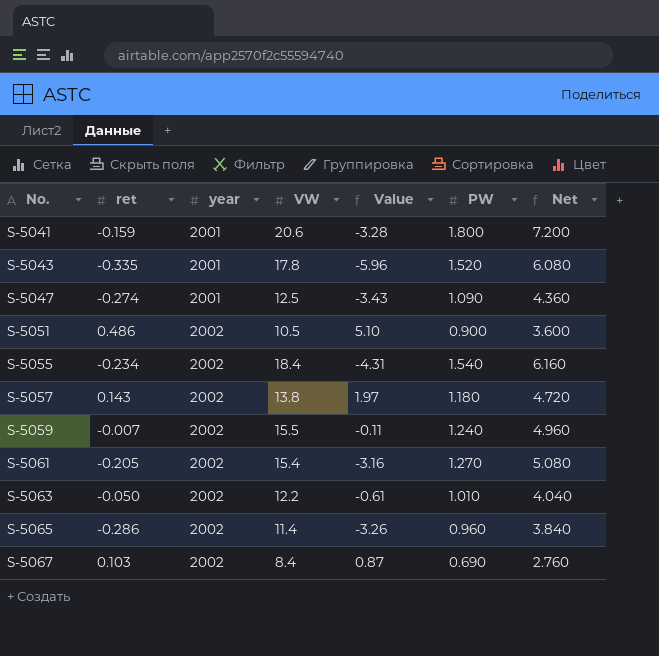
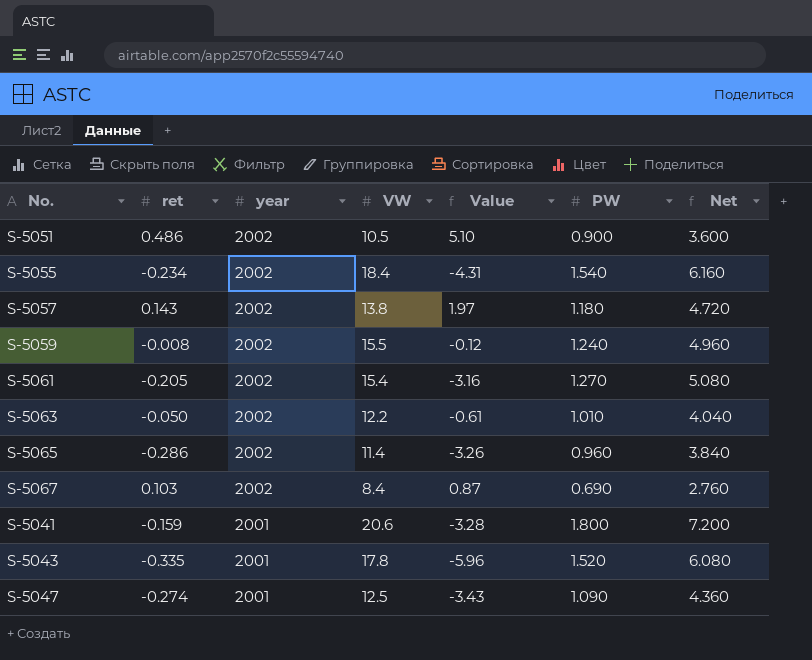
row order: No. ascending -> year descending
S-5059 | ret: -0.007 -> -0.008
S-5059 | Value: -0.11 -> -0.12

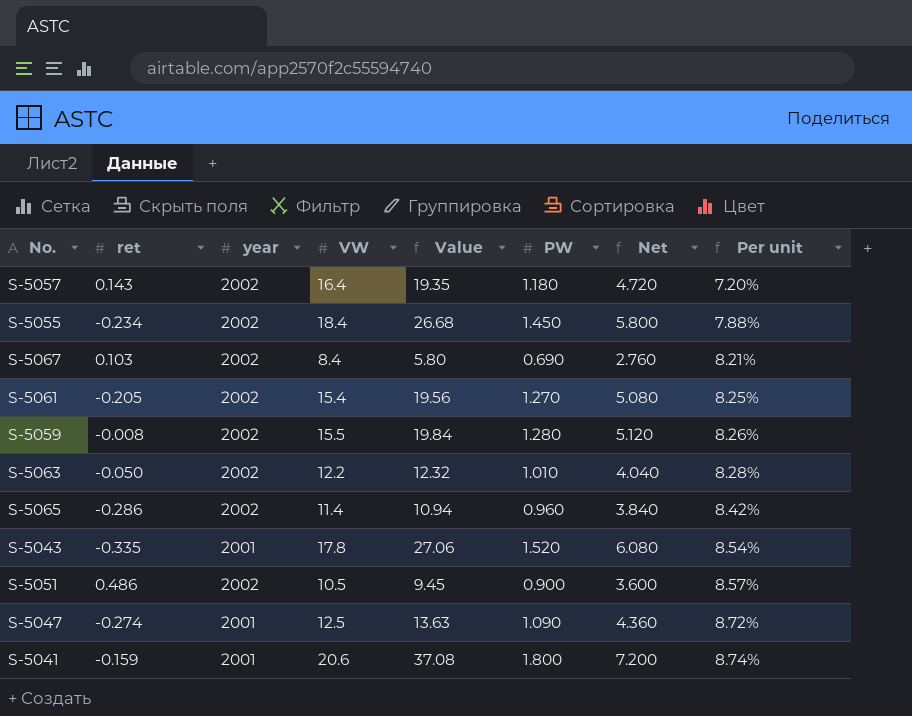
row order: year descending -> Per unit ascending
column Value | formula: [ret] * [VW] -> [VW] * [PW]
column Per unit | formula: none -> [PW] / [VW]
S-5057 | VW: 13.8 -> 16.4
S-5055 | PW: 1.540 -> 1.450
S-5055 | Net: 6.160 -> 5.800
S-5059 | PW: 1.240 -> 1.280
S-5059 | Net: 4.960 -> 5.120

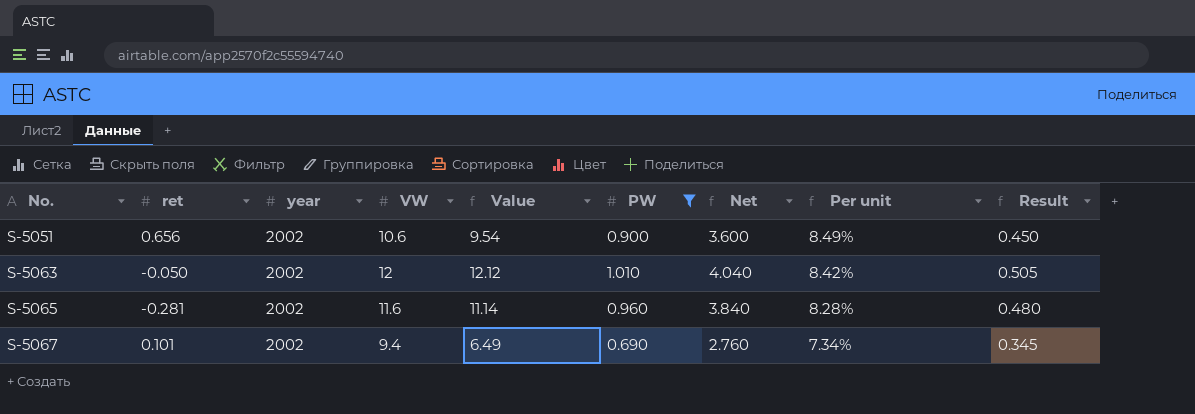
filter: none -> PW <= 1.010
row order: Per unit ascending -> No. ascending
column Result | formula: none -> [PW] * 0.5
S-5051 | ret: 0.486 -> 0.656
S-5051 | VW: 10.5 -> 10.6
S-5051 | Value: 9.45 -> 9.54
S-5051 | Per unit: 8.57% -> 8.49%
S-5063 | VW: 12.2 -> 12
S-5063 | Value: 12.32 -> 12.12
S-5063 | Per unit: 8.28% -> 8.42%
S-5065 | ret: -0.286 -> -0.281
S-5065 | VW: 11.4 -> 11.6
S-5065 | Value: 10.94 -> 11.14
S-5065 | Per unit: 8.42% -> 8.28%
S-5067 | ret: 0.103 -> 0.101
S-5067 | VW: 8.4 -> 9.4
S-5067 | Value: 5.80 -> 6.49
S-5067 | Per unit: 8.21% -> 7.34%

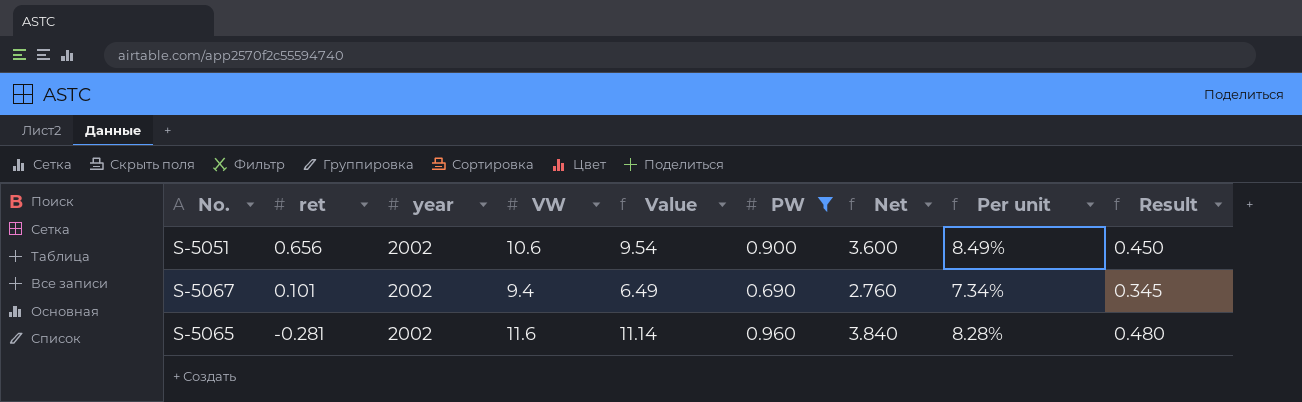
row order: No. ascending -> ret descending
row S-5063: -0.050 | 2002 | 12 | 12.12 | 1.010 | 4.040 | 8.42% | 0.505 -> none

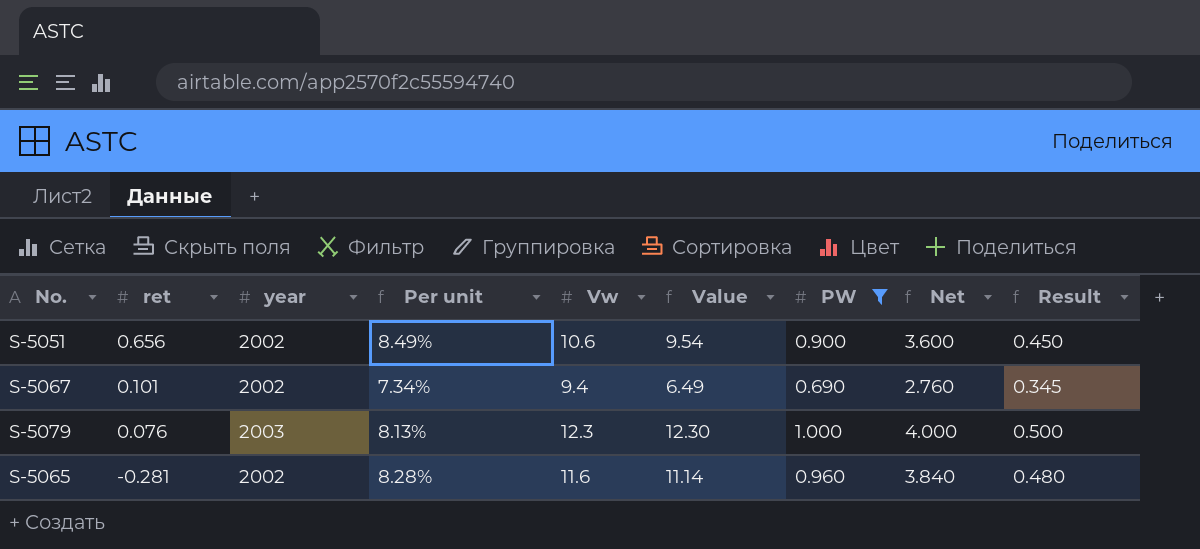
column Per unit | position: 8 -> 4
column name: VW -> Vw
row S-5079: none -> 0.076 | 2003 | 8.13% | 12.3 | 12.30 | 1.000 | 4.000 | 0.500

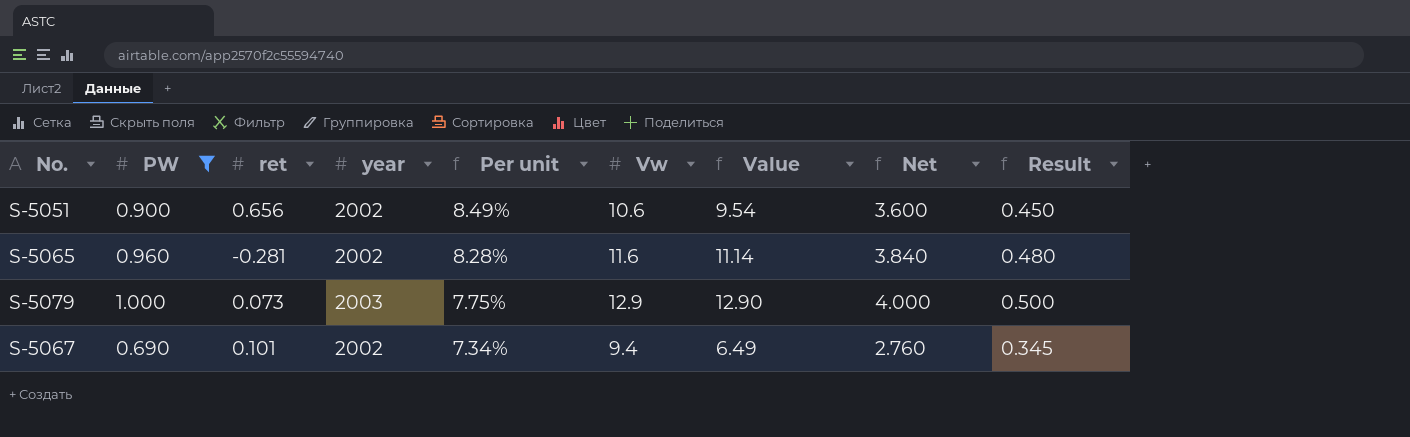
row order: ret descending -> Per unit descending
column PW | position: 7 -> 2
S-5079 | ret: 0.076 -> 0.073
S-5079 | Per unit: 8.13% -> 7.75%
S-5079 | Vw: 12.3 -> 12.9
S-5079 | Value: 12.30 -> 12.90

